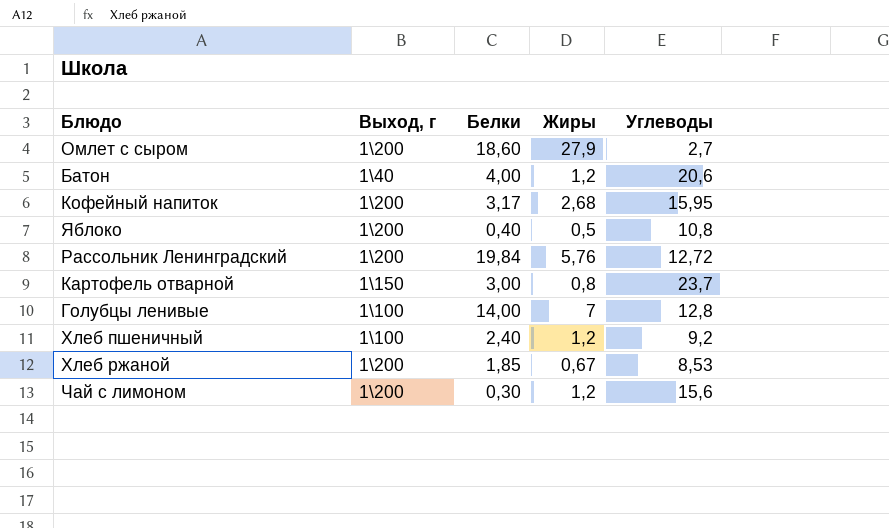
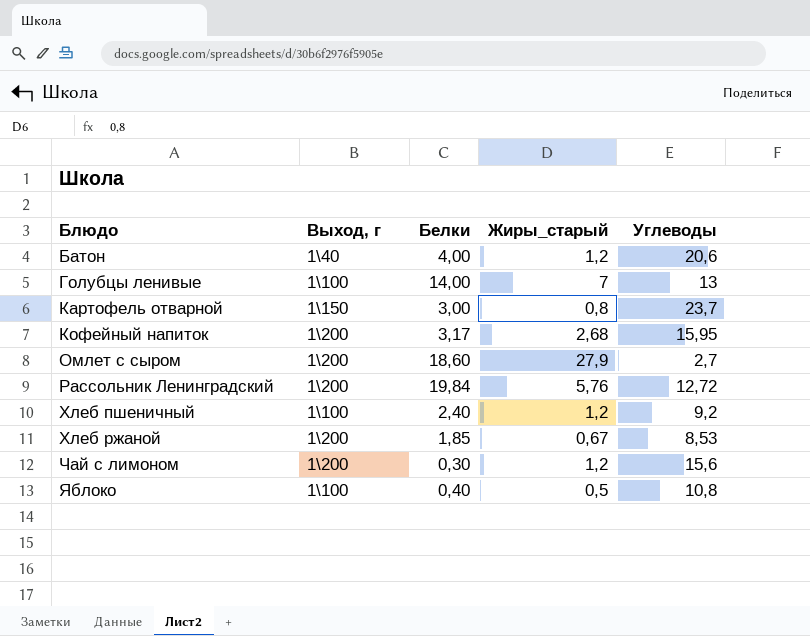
row order: none -> Блюдо ascending
column name: Жиры -> Жиры_старый
Голубцы ленивые | Углеводы: 12,8 -> 13
Яблоко | Выход, г: 1\200 -> 1\100

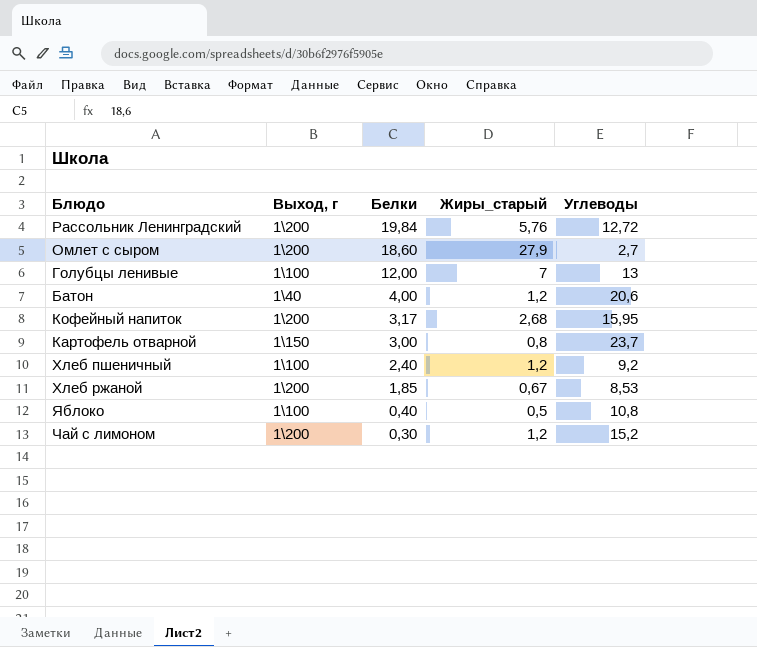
row order: Блюдо ascending -> Белки descending
Голубцы ленивые | Белки: 14,00 -> 12,00
Чай с лимоном | Углеводы: 15,6 -> 15,2

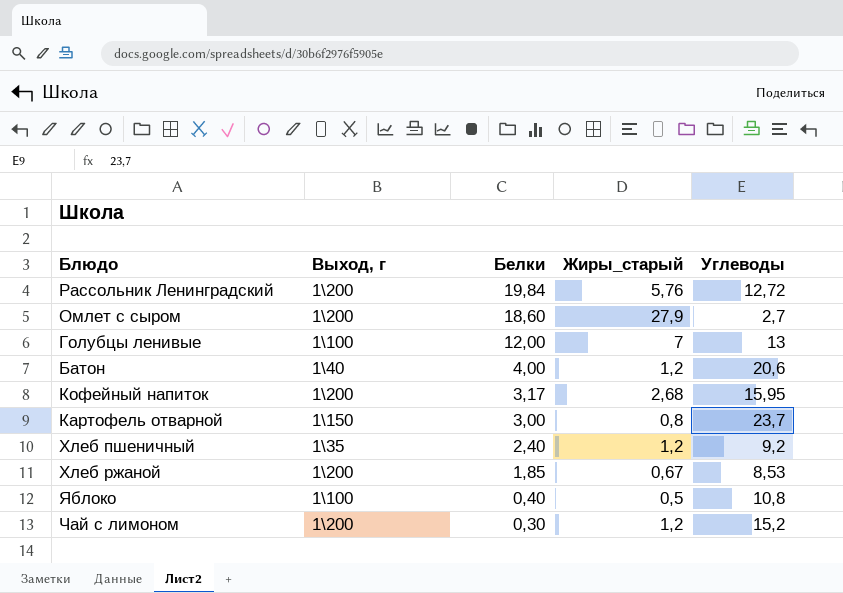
Хлеб пшеничный | Выход, г: 1\100 -> 1\35

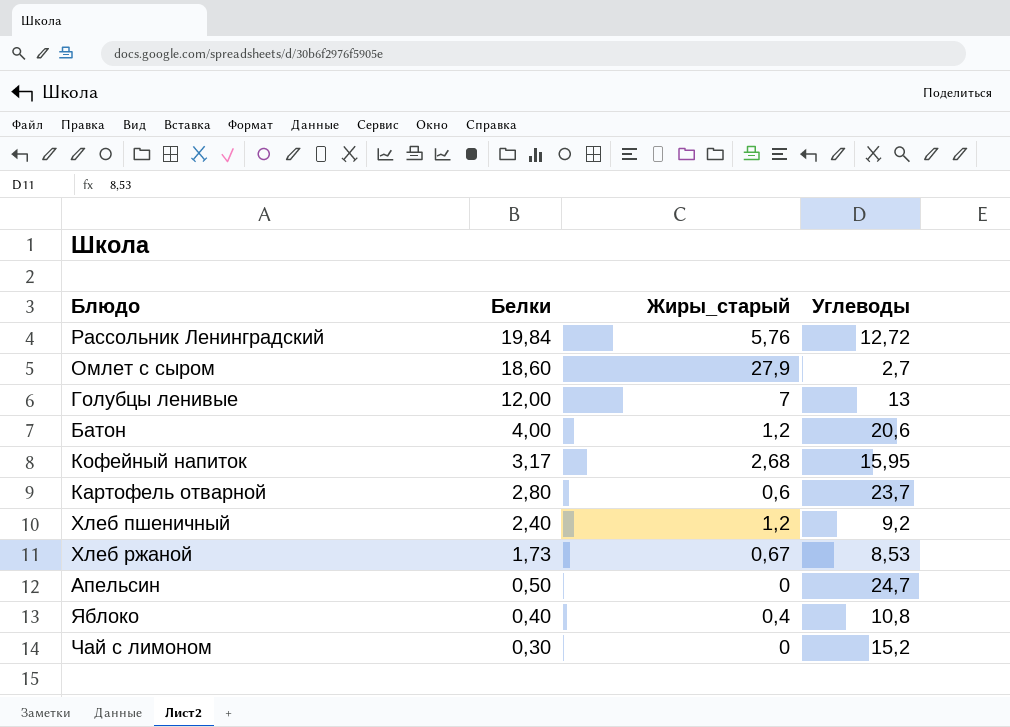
column Выход, г | position: 2 -> none
Картофель отварной | Белки: 3,00 -> 2,80
Картофель отварной | Жиры_старый: 0,8 -> 0,6
Хлеб ржаной | Белки: 1,85 -> 1,73
row Апельсин: none -> 0,50 | 0 | 24,7
Яблоко | Жиры_старый: 0,5 -> 0,4
Чай с лимоном | Жиры_старый: 1,2 -> 0

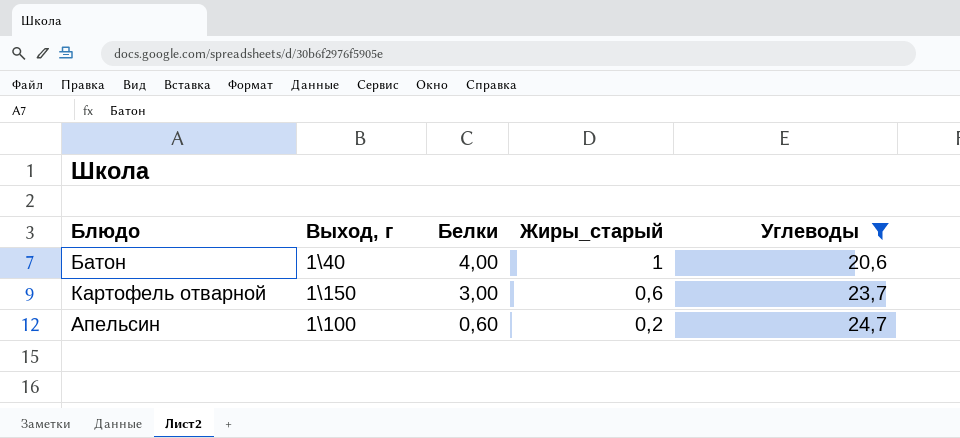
filter: none -> Углеводы >= 20,6
column Выход, г | position: none -> 2
Батон | Жиры_старый: 1,2 -> 1
Картофель отварной | Белки: 2,80 -> 3,00
Апельсин | Белки: 0,50 -> 0,60
Апельсин | Жиры_старый: 0 -> 0,2

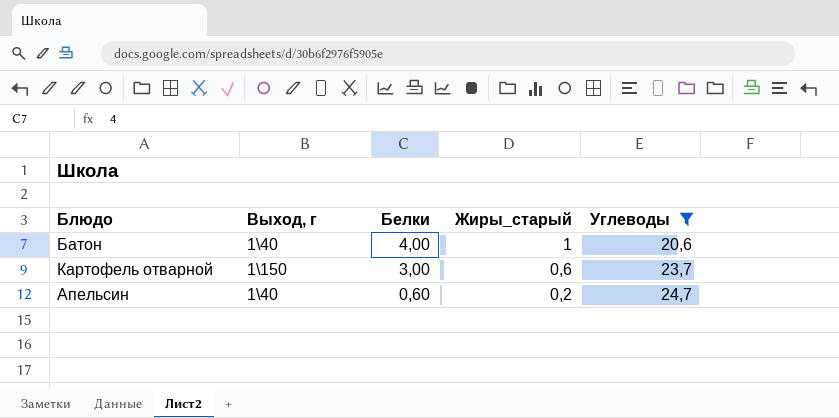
Апельсин | Выход, г: 1\100 -> 1\40

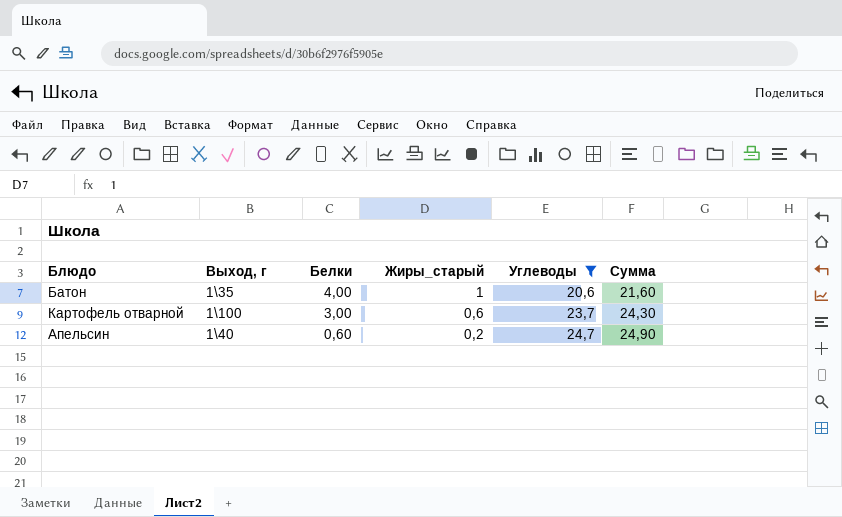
column Сумма | formula: none -> [Жиры_старый] + [Углеводы]
Батон | Выход, г: 1\40 -> 1\35
Картофель отварной | Выход, г: 1\150 -> 1\100

